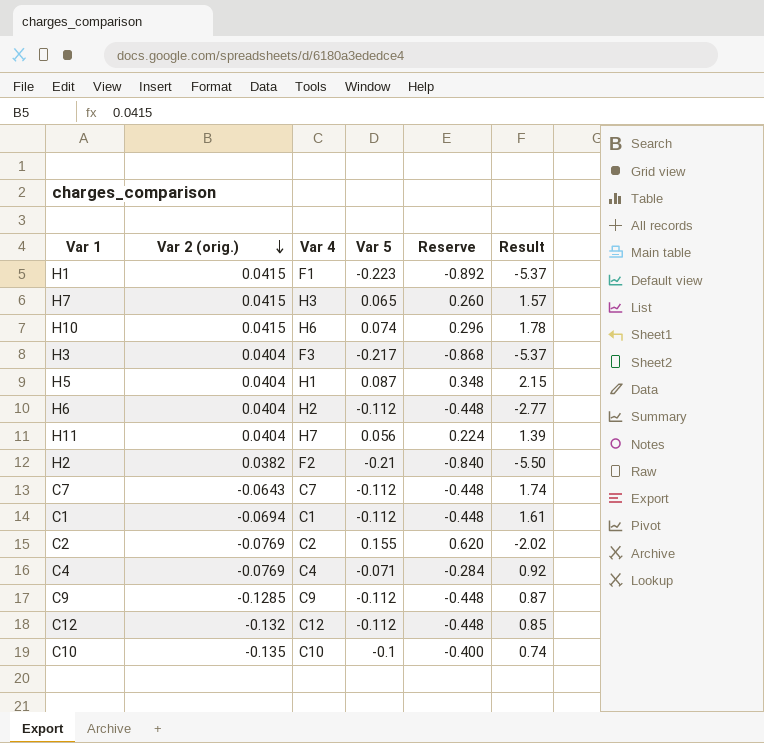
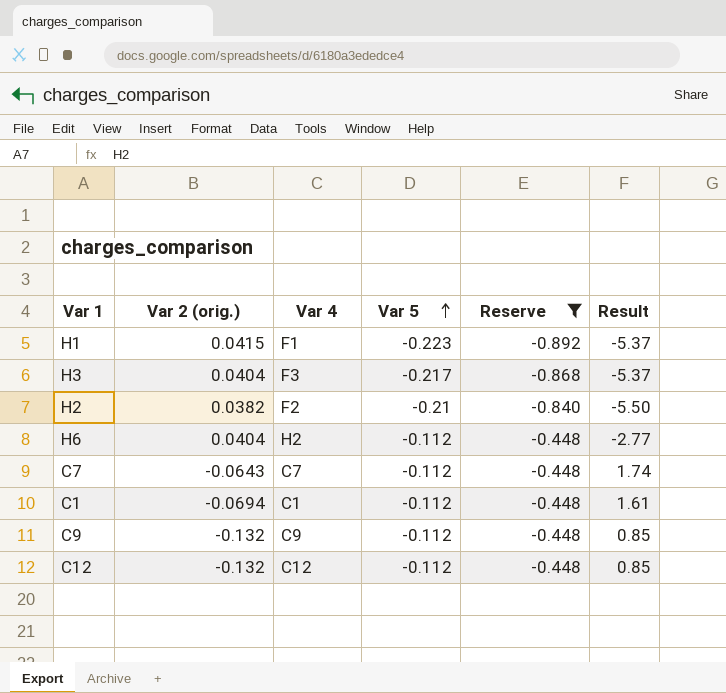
filter: none -> Reserve <= -0.448
row order: Var 2 (orig.) descending -> Var 5 ascending
C9 | Var 2 (orig.): -0.1285 -> -0.132
C9 | Result: 0.87 -> 0.85

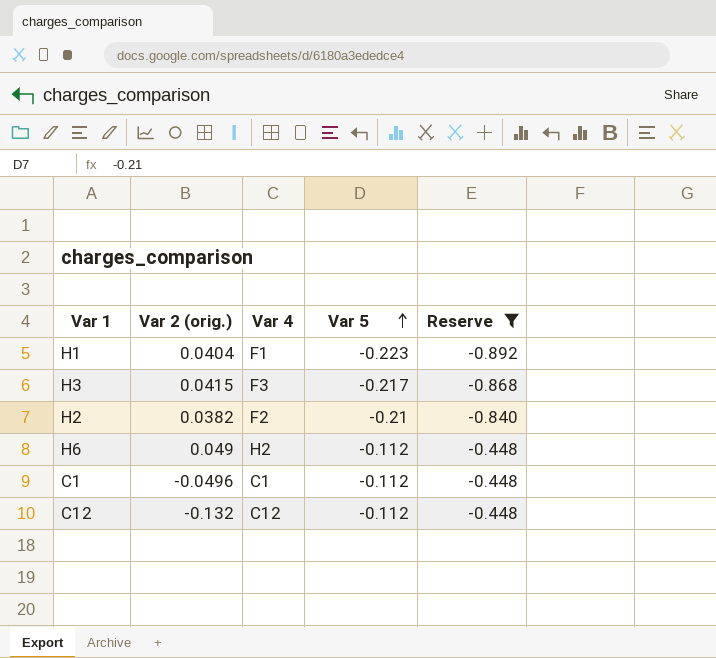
column Result | formula: [Var 5] / [Var 2 (orig.)] -> none
row C7: -0.0643 | C7 | -0.112 | -0.448 | 1.74 -> none
row C9: -0.132 | C9 | -0.112 | -0.448 | 0.85 -> none
H1 | Var 2 (orig.): 0.0415 -> 0.0404
H3 | Var 2 (orig.): 0.0404 -> 0.0415
H6 | Var 2 (orig.): 0.0404 -> 0.049
C1 | Var 2 (orig.): -0.0694 -> -0.0496

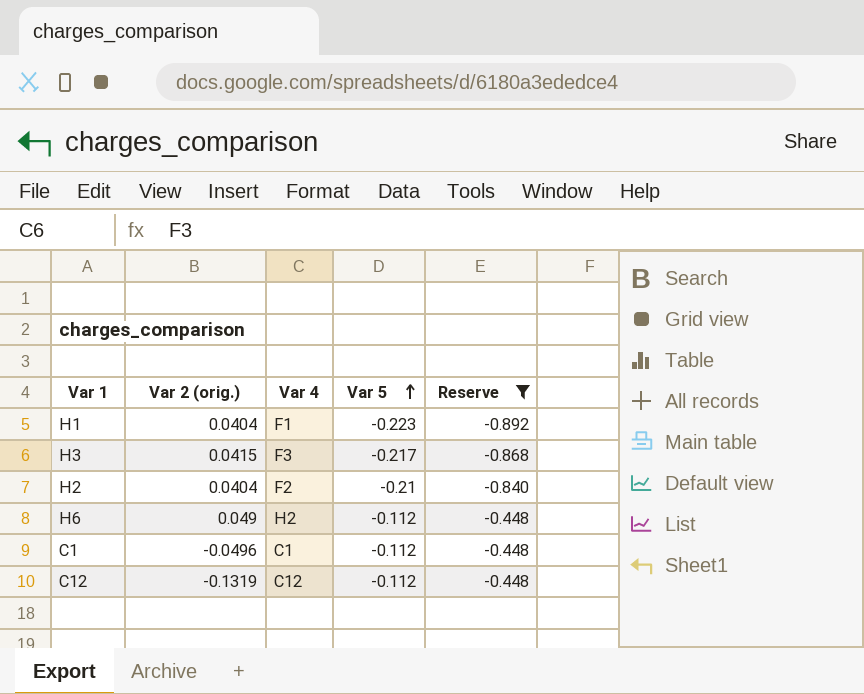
H2 | Var 2 (orig.): 0.0382 -> 0.0404
C12 | Var 2 (orig.): -0.132 -> -0.1319

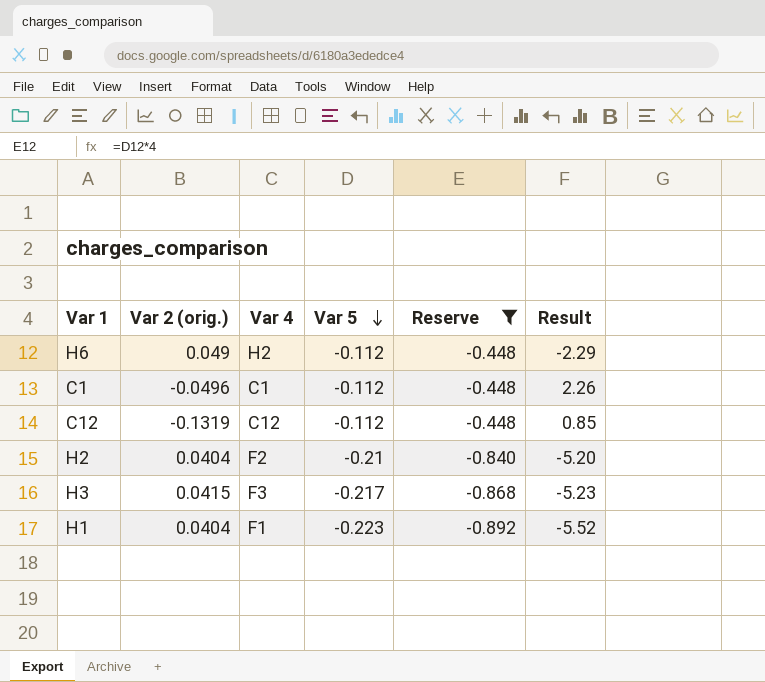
row order: Var 5 ascending -> Var 5 descending
column Result | formula: none -> [Var 5] / [Var 2 (orig.)]

